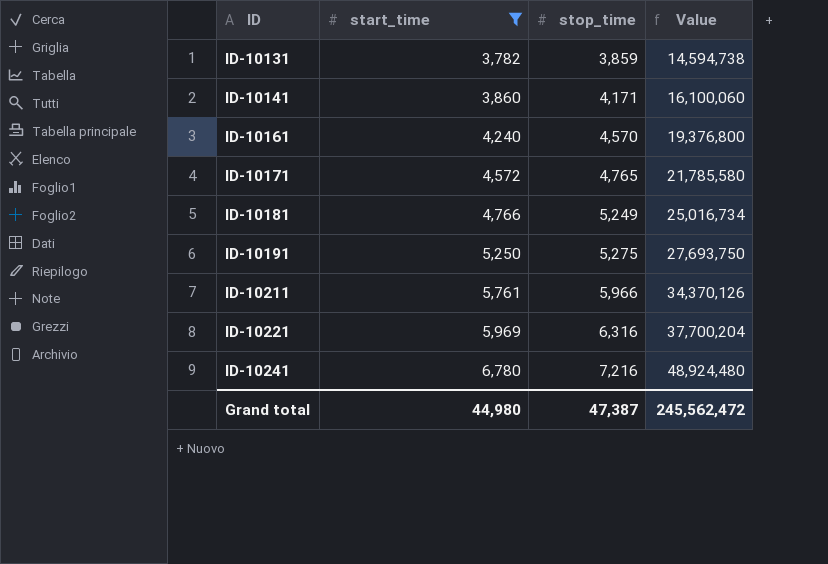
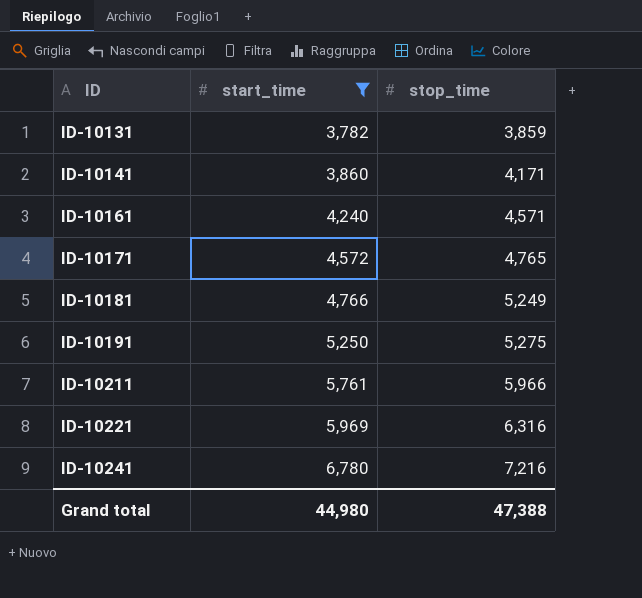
column Value | formula: [start_time] * [stop_time] -> none
ID-10161 | stop_time: 4,570 -> 4,571
Grand total | stop_time: 47,387 -> 47,388

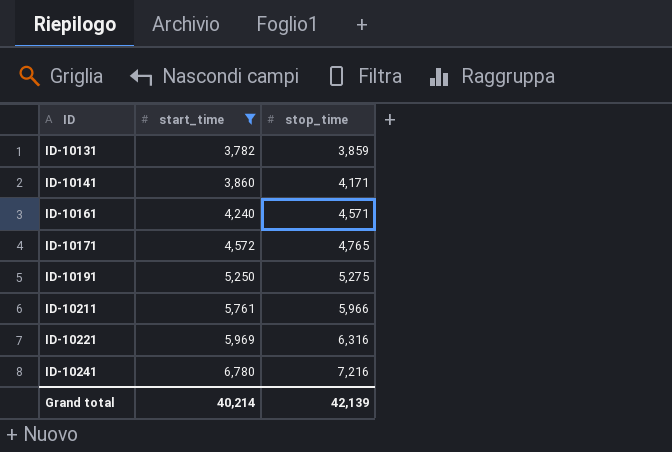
row ID-10181: 4,766 | 5,249 -> none
Grand total | start_time: 44,980 -> 40,214
Grand total | stop_time: 47,388 -> 42,139

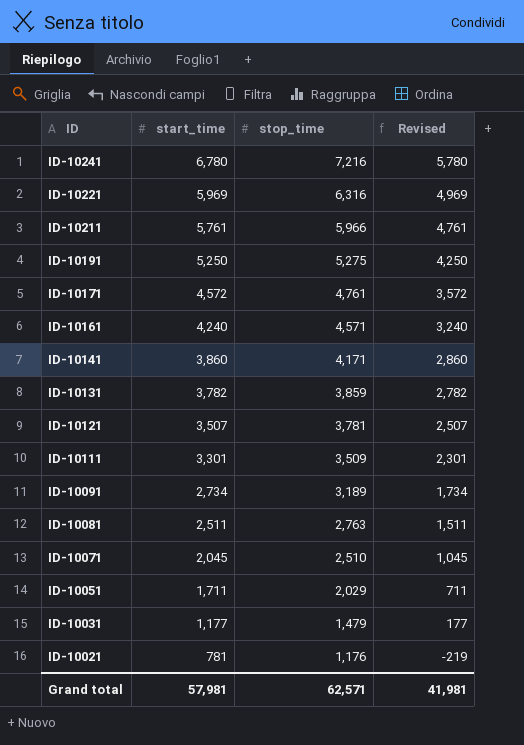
filter: start_time >= 3,782 -> none
row order: ID ascending -> ID descending
column Revised | formula: none -> [start_time] - 1000
ID-10171 | stop_time: 4,765 -> 4,761
Grand total | start_time: 40,214 -> 57,981
Grand total | stop_time: 42,139 -> 62,571

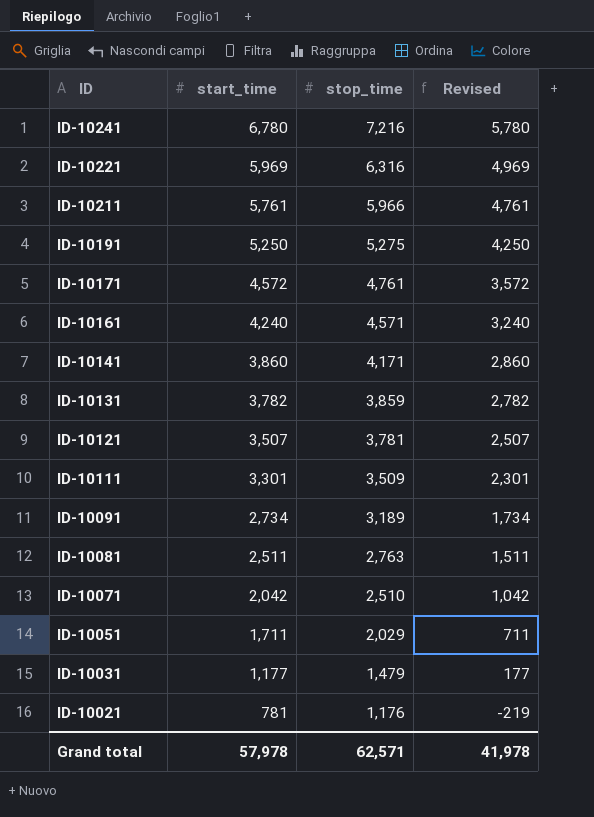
ID-10071 | start_time: 2,045 -> 2,042
ID-10071 | Revised: 1,045 -> 1,042
Grand total | start_time: 57,981 -> 57,978
Grand total | Revised: 41,981 -> 41,978

